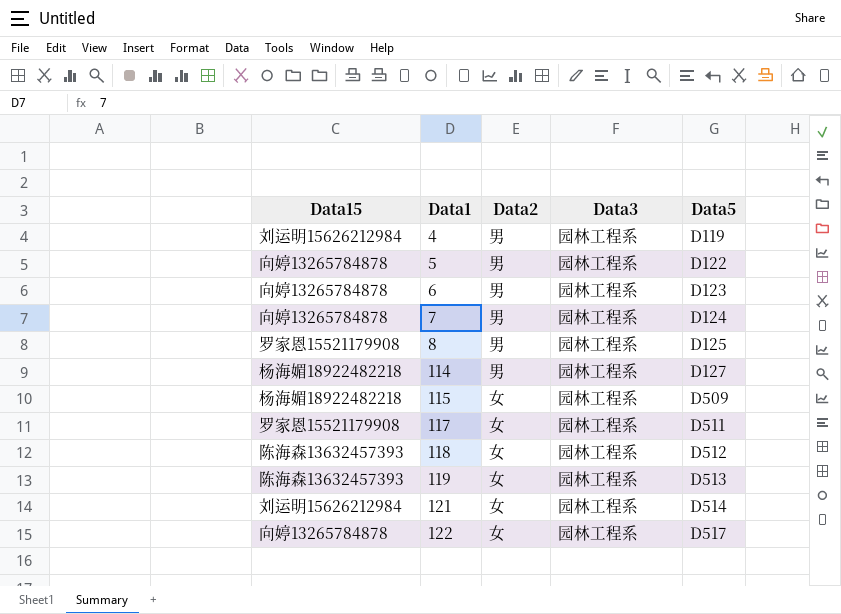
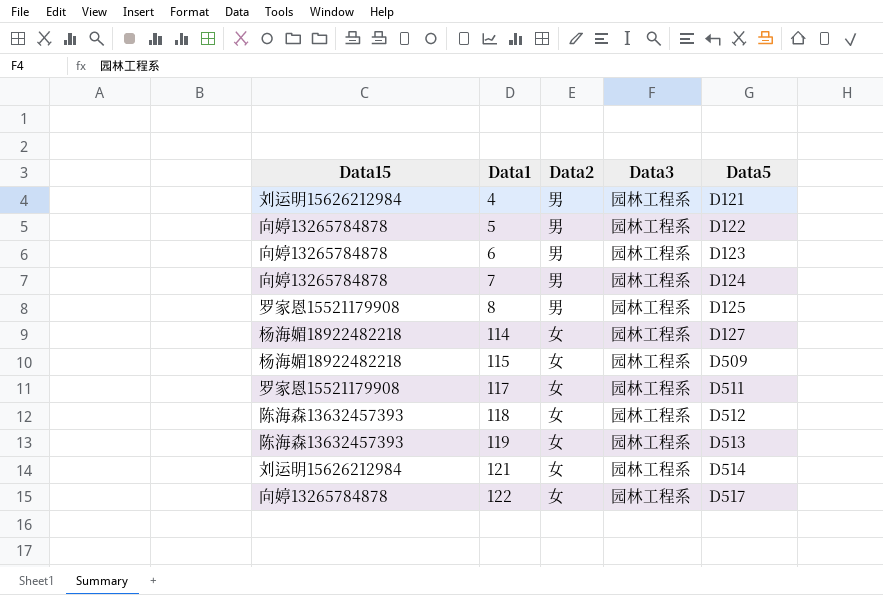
4 | Data5: D119 -> D121
114 | Data2: 男 -> 女

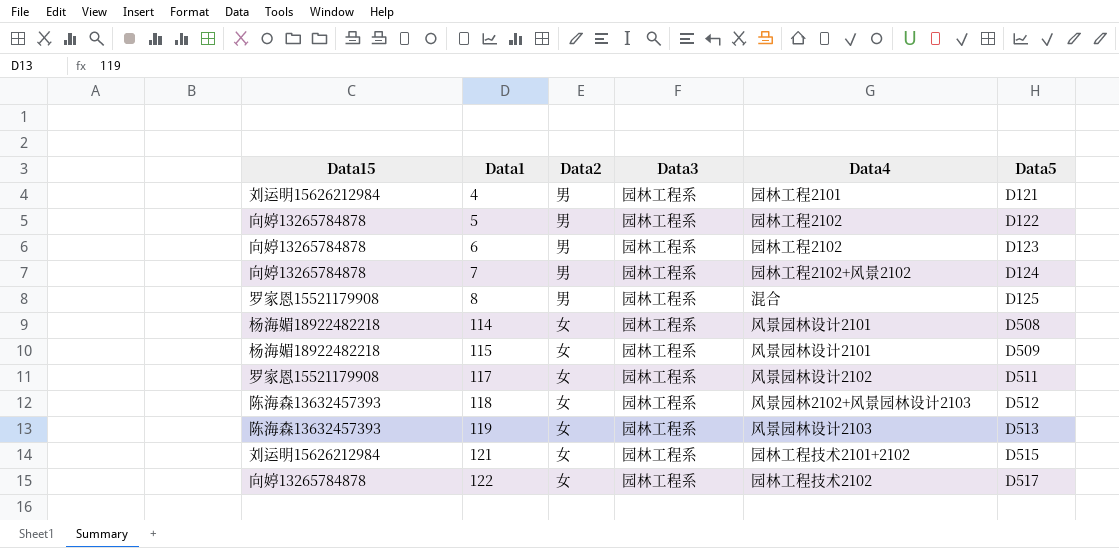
column Data4 | position: none -> 5
114 | Data5: D127 -> D508
121 | Data5: D514 -> D515

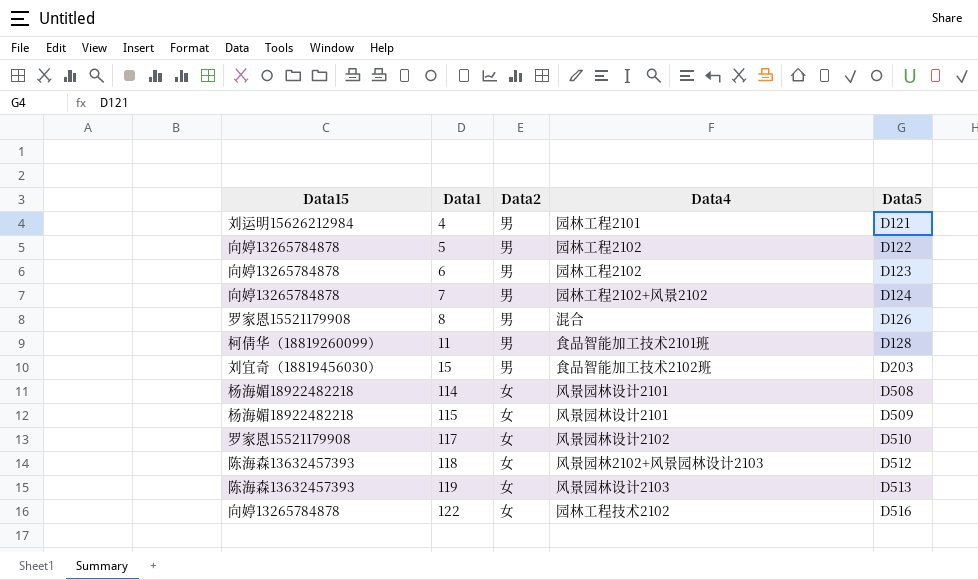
column Data3 | position: 4 -> none
row 121: 刘运明15626212984 | 女 | 园林工程系 | 园林工程技术2101+2102 | D515 -> none
8 | Data5: D125 -> D126
row 11: none -> 柯倩华（18819260099） | 男 | 食品智能加工技术2101班 | D128
row 15: none -> 刘宜奇（18819456030） | 男 | 食品智能加工技术2102班 | D203
117 | Data5: D511 -> D510
122 | Data5: D517 -> D516

